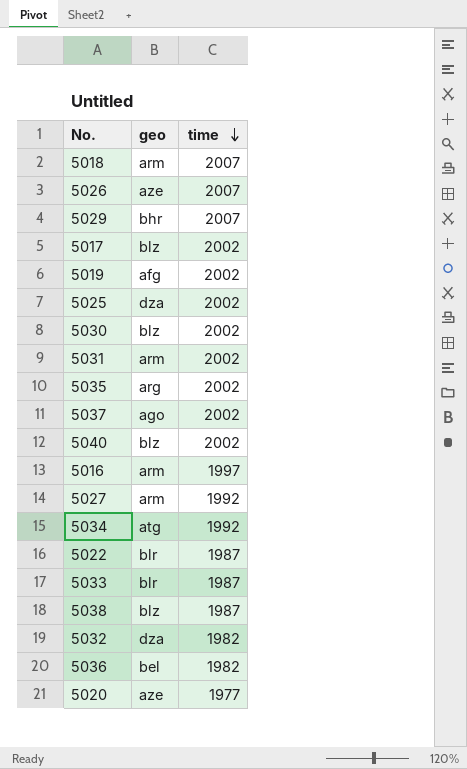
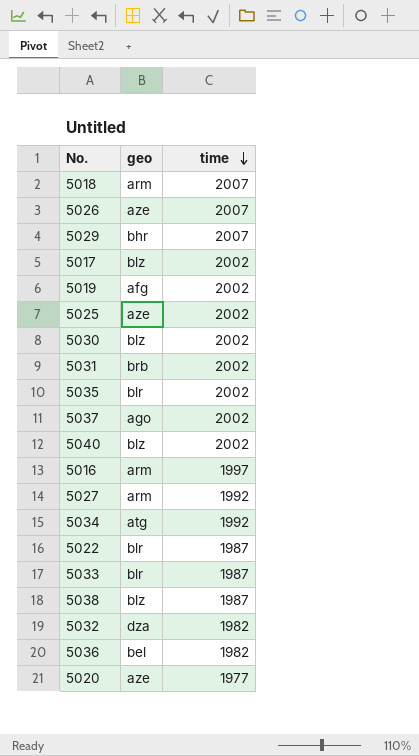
5025 | geo: dza -> aze
5031 | geo: arm -> brb
5035 | geo: arg -> blr

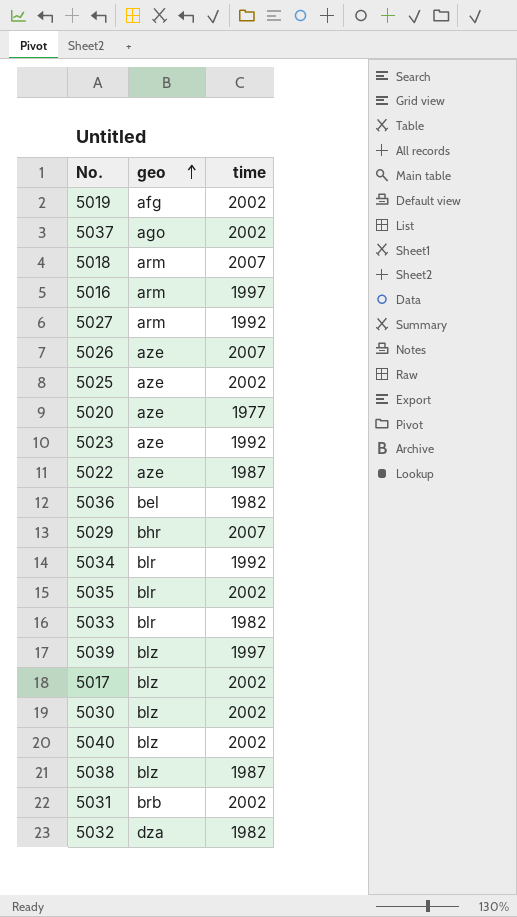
row order: time descending -> geo ascending
row 5023: none -> aze | 1992
5022 | geo: blr -> aze
5034 | geo: atg -> blr
5033 | time: 1987 -> 1982
row 5039: none -> blz | 1997

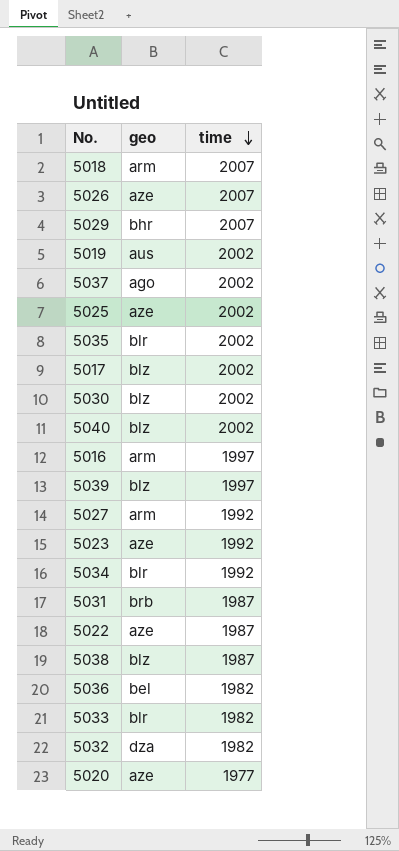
row order: geo ascending -> time descending
5019 | geo: afg -> aus
5031 | time: 2002 -> 1987

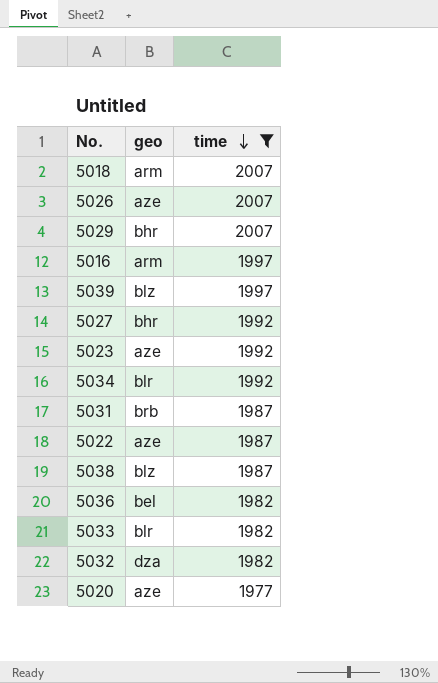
filter: none -> time != 2002
5027 | geo: arm -> bhr

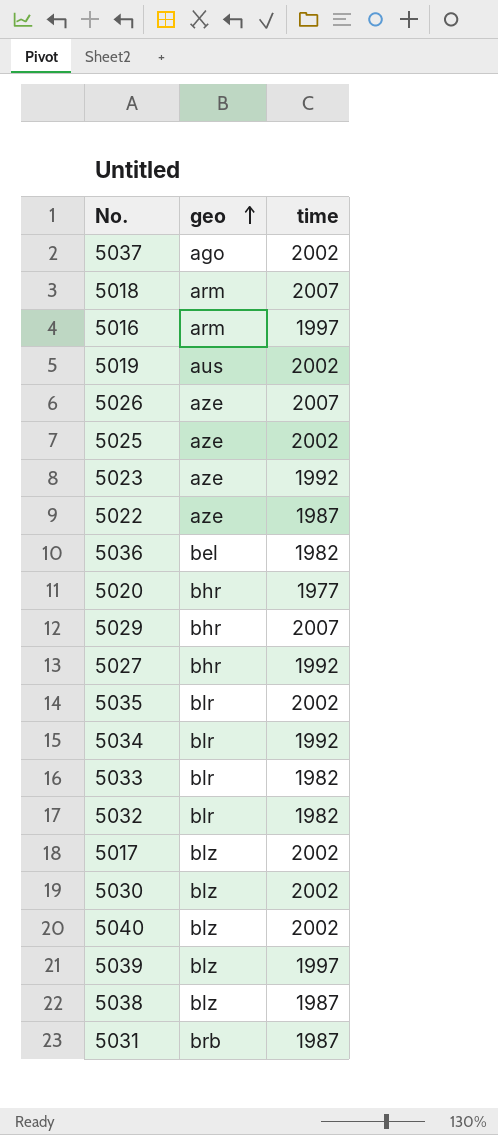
filter: time != 2002 -> none
row order: time descending -> geo ascending
5020 | geo: aze -> bhr
5032 | geo: dza -> blr

